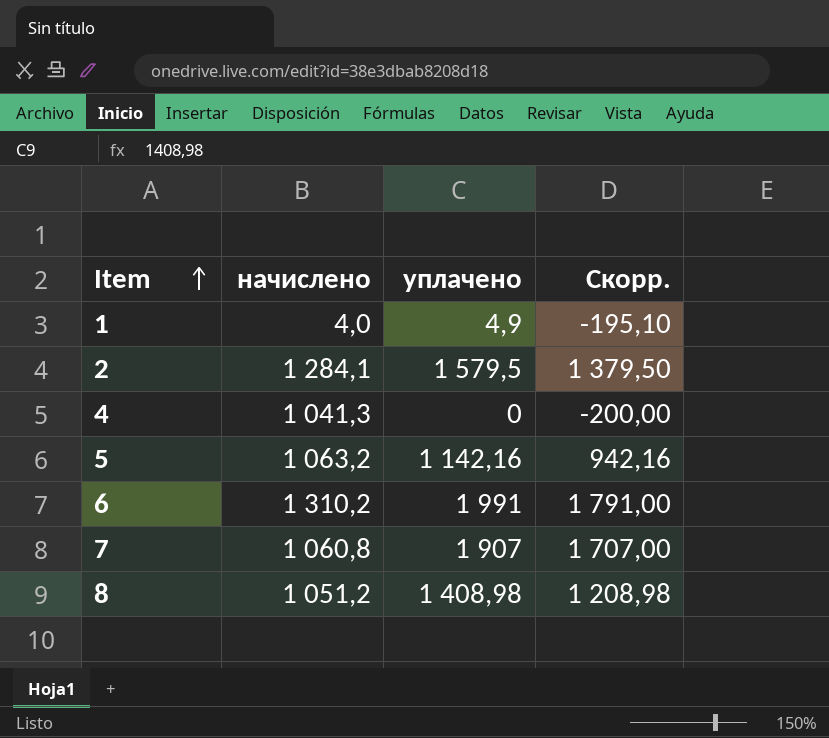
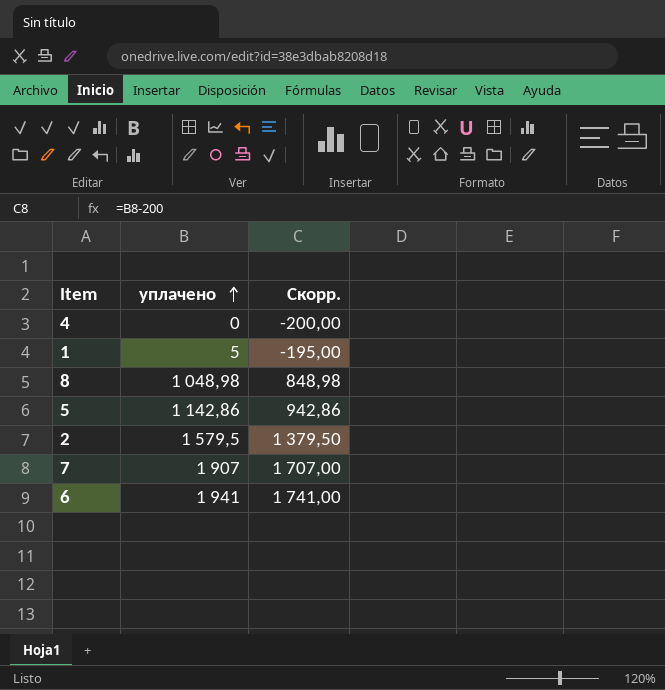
row order: Item ascending -> уплачено ascending
column начислено | position: 2 -> none
1 | уплачено: 4,9 -> 5
1 | Скорр.: -195,10 -> -195,00
8 | уплачено: 1 408,98 -> 1 048,98
8 | Скорр.: 1 208,98 -> 848,98
5 | уплачено: 1 142,16 -> 1 142,86
5 | Скорр.: 942,16 -> 942,86
6 | уплачено: 1 991 -> 1 941
6 | Скорр.: 1 791,00 -> 1 741,00

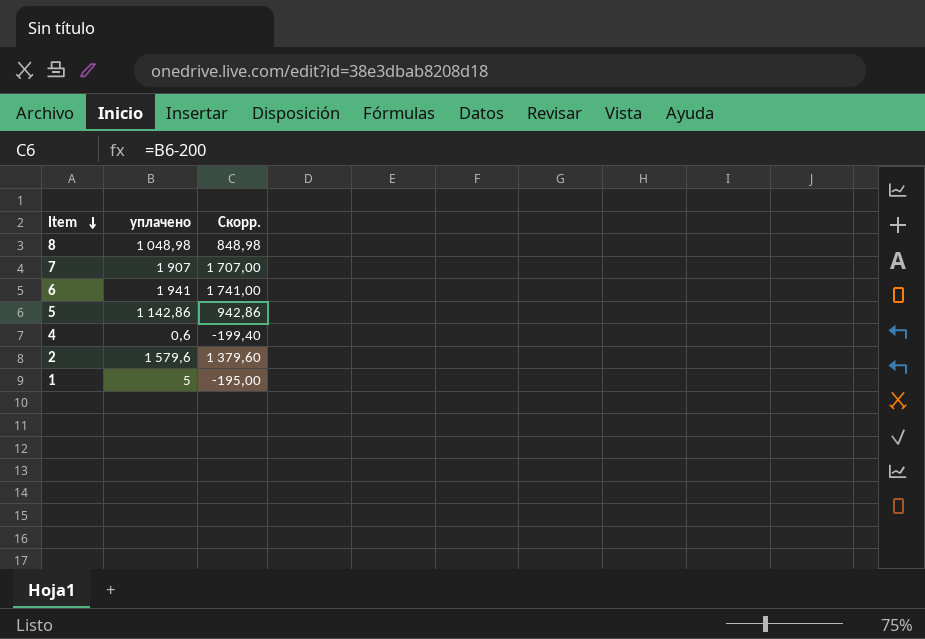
row order: уплачено ascending -> Item descending
4 | уплачено: 0 -> 0,6
4 | Скорр.: -200,00 -> -199,40
2 | уплачено: 1 579,5 -> 1 579,6
2 | Скорр.: 1 379,50 -> 1 379,60

